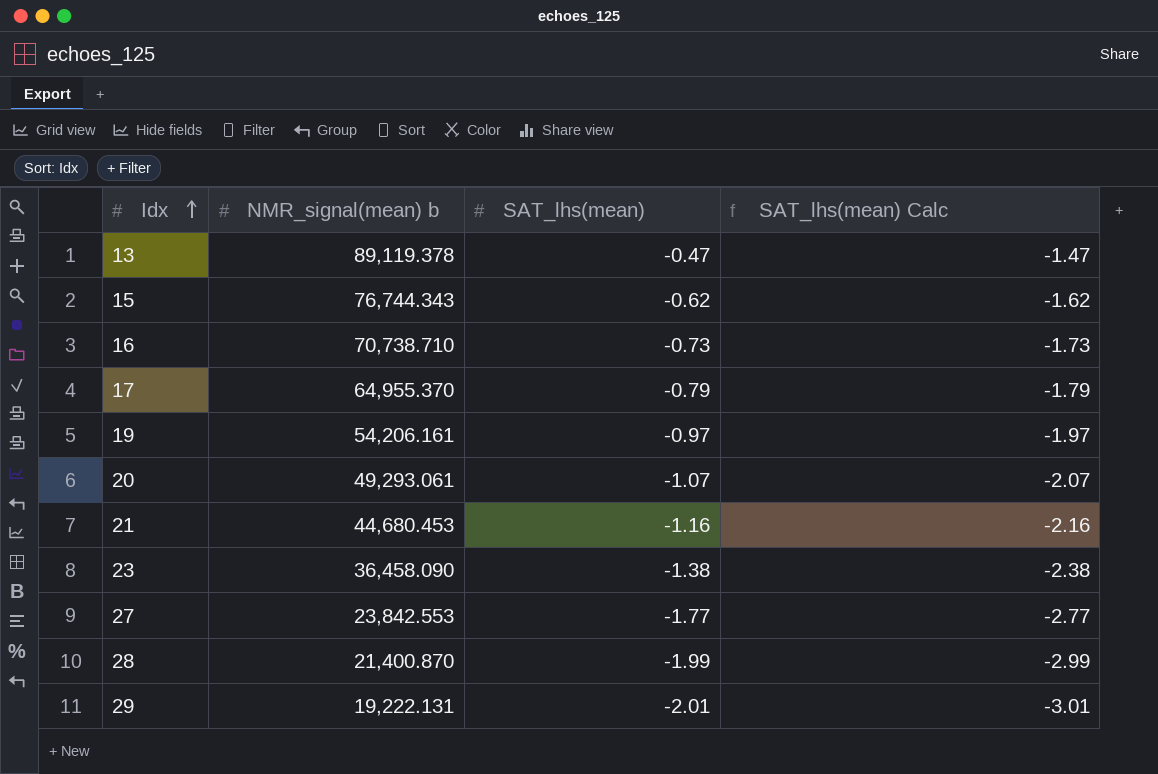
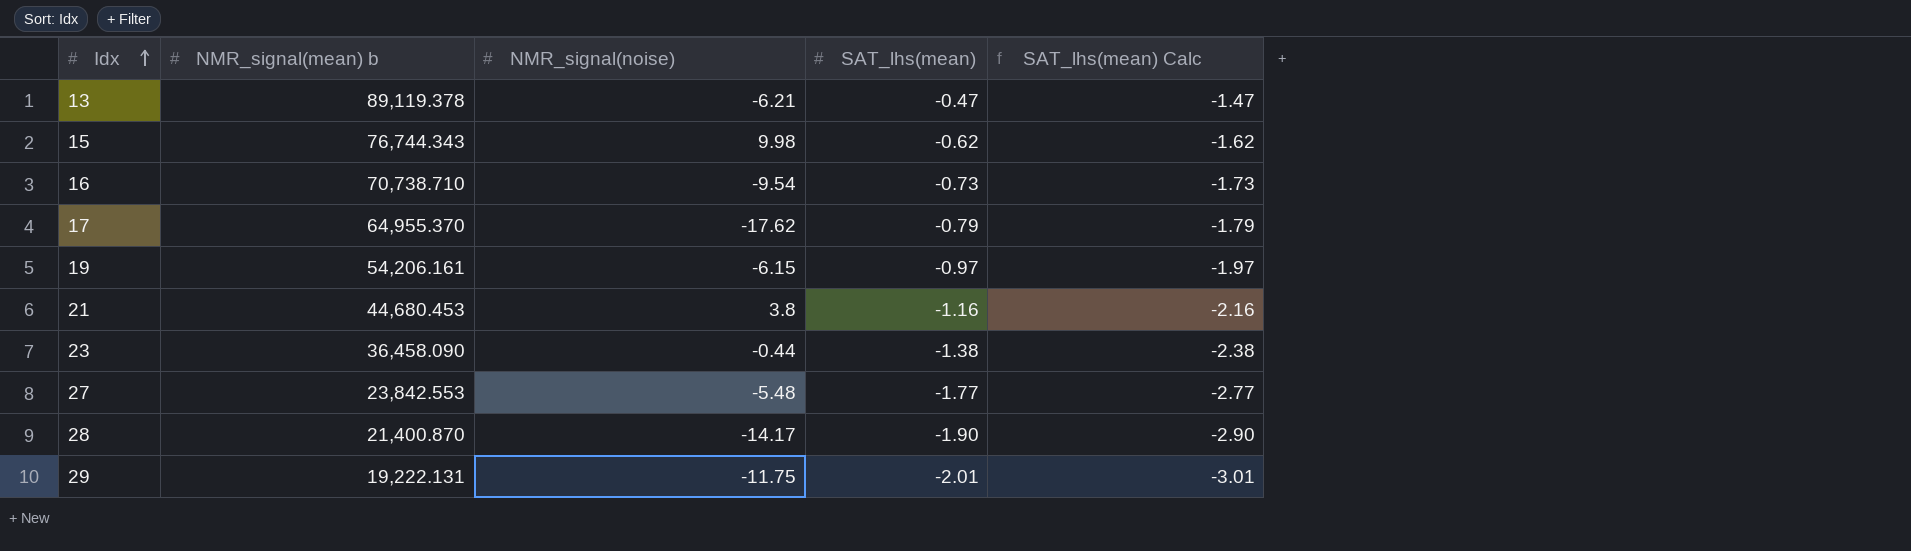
column NMR_signal(noise) | position: none -> 3
row 20: 49,293.061 | -1.07 | -2.07 -> none
28 | SAT_lhs(mean): -1.99 -> -1.90
28 | SAT_lhs(mean) Calc: -2.99 -> -2.90

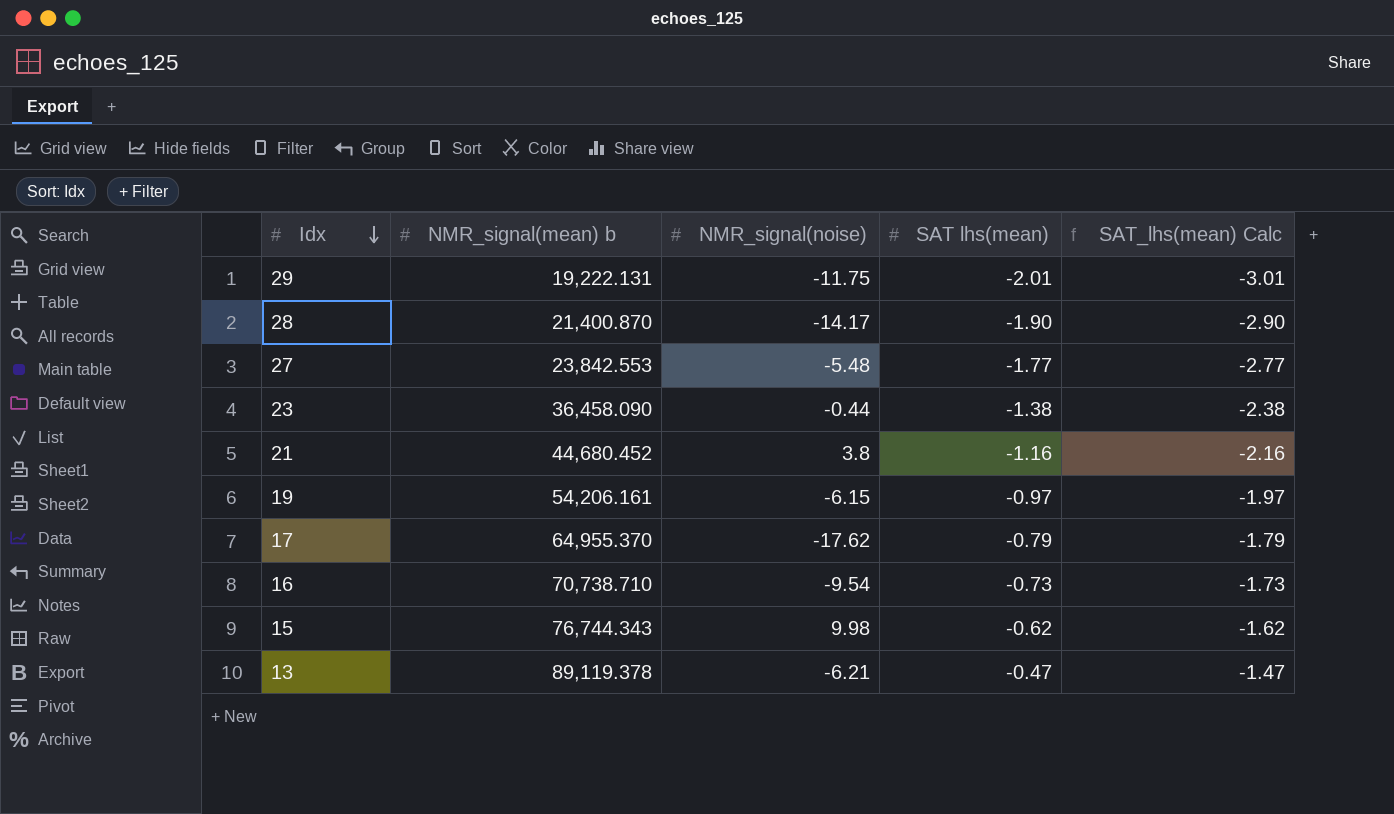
row order: Idx ascending -> Idx descending
column name: SAT_lhs(mean) -> SAT lhs(mean)
21 | NMR_signal(mean) b: 44,680.453 -> 44,680.452

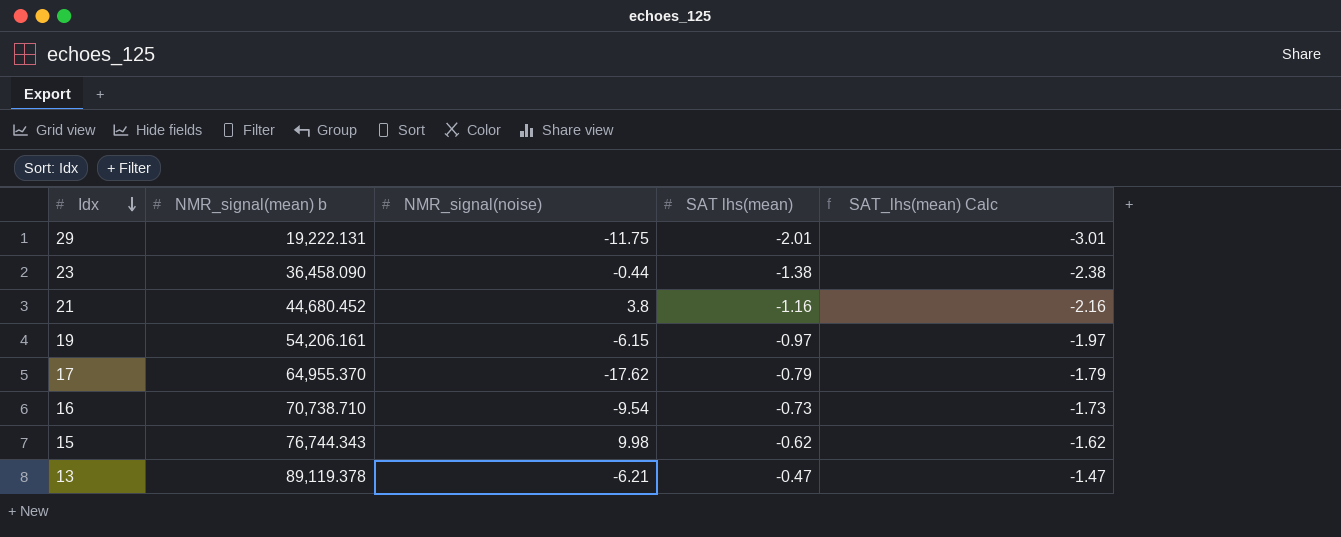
row 28: 21,400.870 | -14.17 | -1.90 | -2.90 -> none
row 27: 23,842.553 | -5.48 | -1.77 | -2.77 -> none

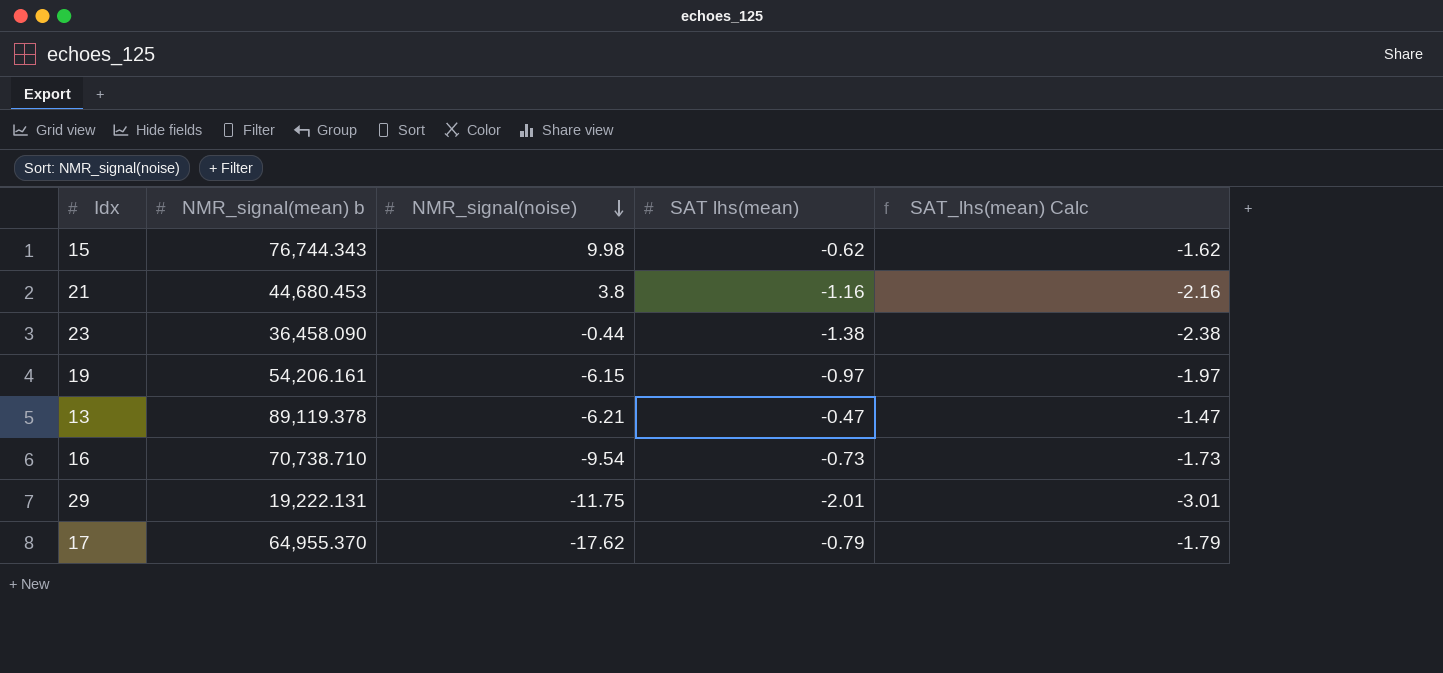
row order: Idx descending -> NMR_signal(noise) descending
21 | NMR_signal(mean) b: 44,680.452 -> 44,680.453

